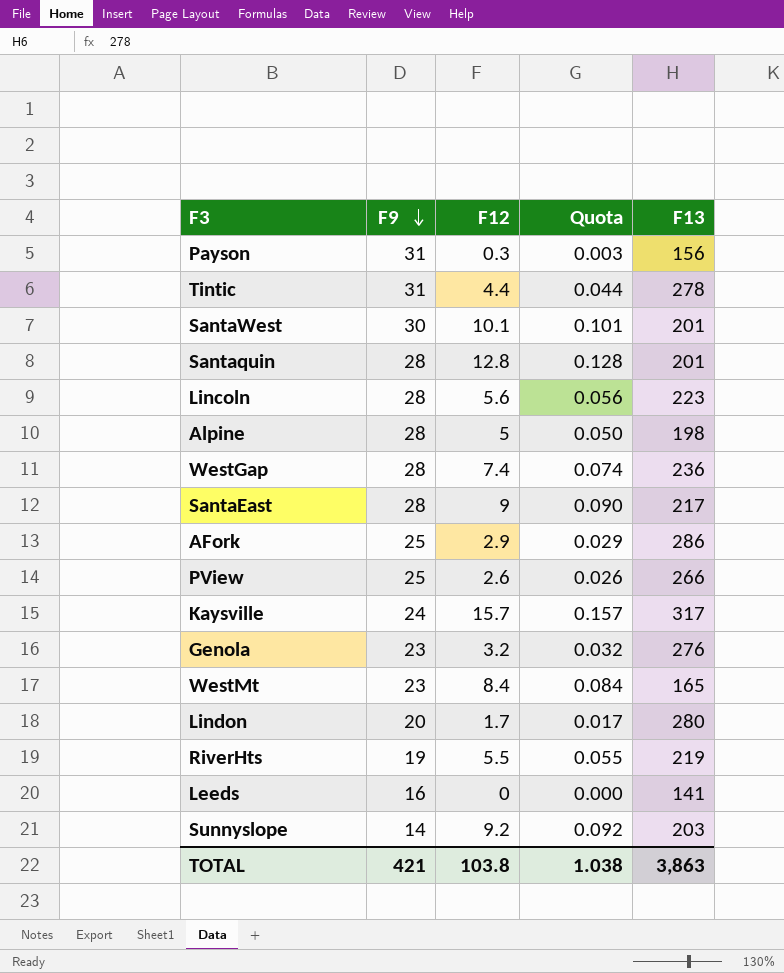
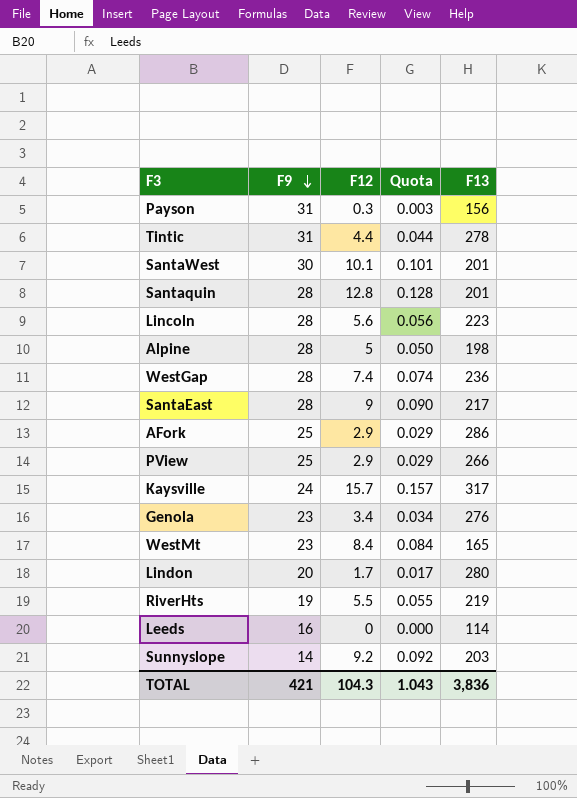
PView | F12: 2.6 -> 2.9
PView | Quota: 0.026 -> 0.029
Genola | F12: 3.2 -> 3.4
Genola | Quota: 0.032 -> 0.034
Leeds | F13: 141 -> 114
TOTAL | F12: 103.8 -> 104.3
TOTAL | Quota: 1.038 -> 1.043
TOTAL | F13: 3,863 -> 3,836

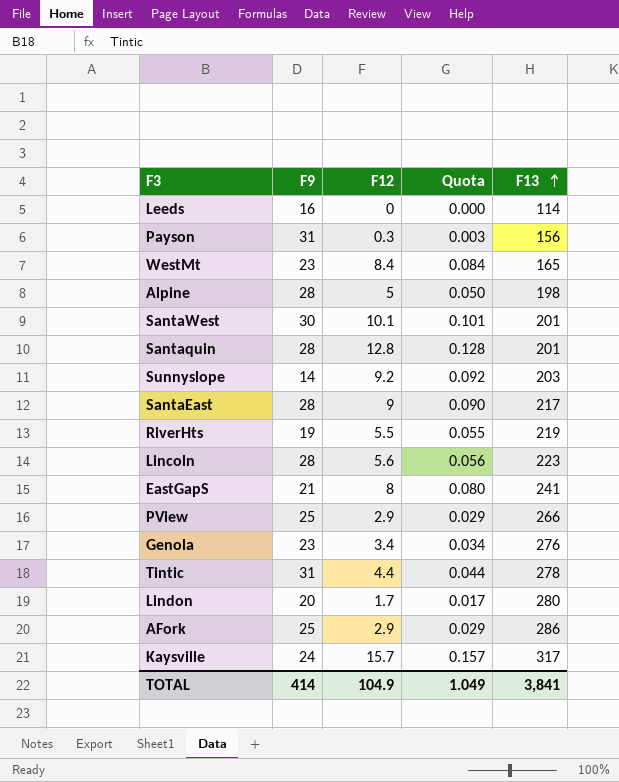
row order: F9 descending -> F13 ascending
row WestGap: 28 | 7.4 | 0.074 | 236 -> none
row EastGapS: none -> 21 | 8 | 0.080 | 241
TOTAL | F9: 421 -> 414
TOTAL | F12: 104.3 -> 104.9
TOTAL | Quota: 1.043 -> 1.049
TOTAL | F13: 3,836 -> 3,841

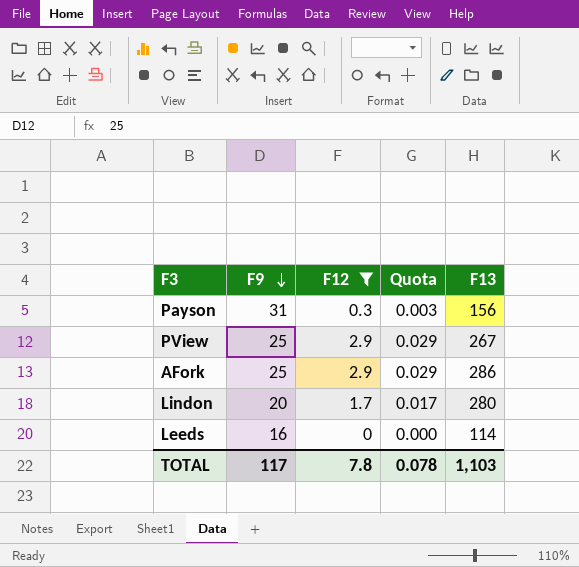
filter: none -> F12 <= 2.9
row order: F13 ascending -> F9 descending
PView | F13: 266 -> 267
TOTAL | F9: 414 -> 117
TOTAL | F12: 104.9 -> 7.8
TOTAL | Quota: 1.049 -> 0.078
TOTAL | F13: 3,841 -> 1,103

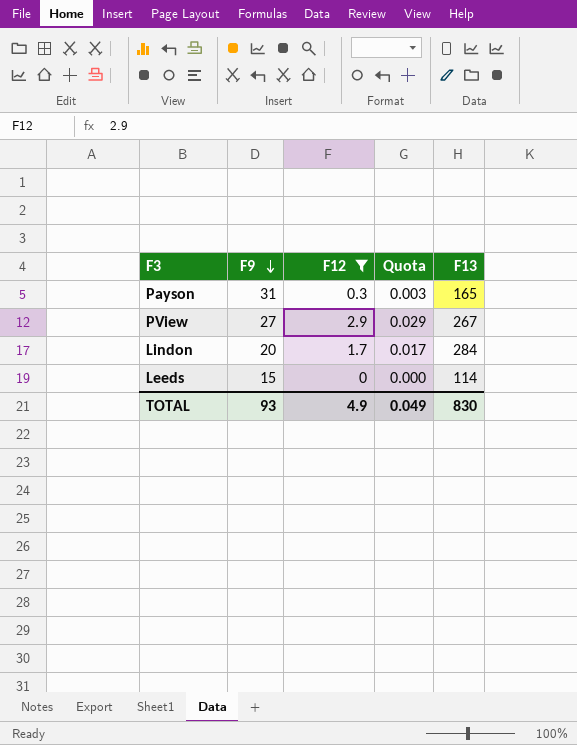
row AFork: 25 | 2.9 | 0.029 | 286 -> none
Payson | F13: 156 -> 165
PView | F9: 25 -> 27
Lindon | F13: 280 -> 284
Leeds | F9: 16 -> 15
TOTAL | F9: 117 -> 93
TOTAL | F12: 7.8 -> 4.9
TOTAL | Quota: 0.078 -> 0.049
TOTAL | F13: 1,103 -> 830

